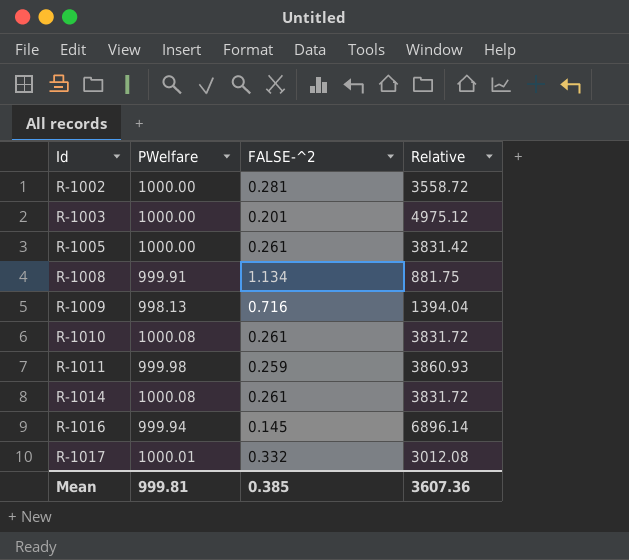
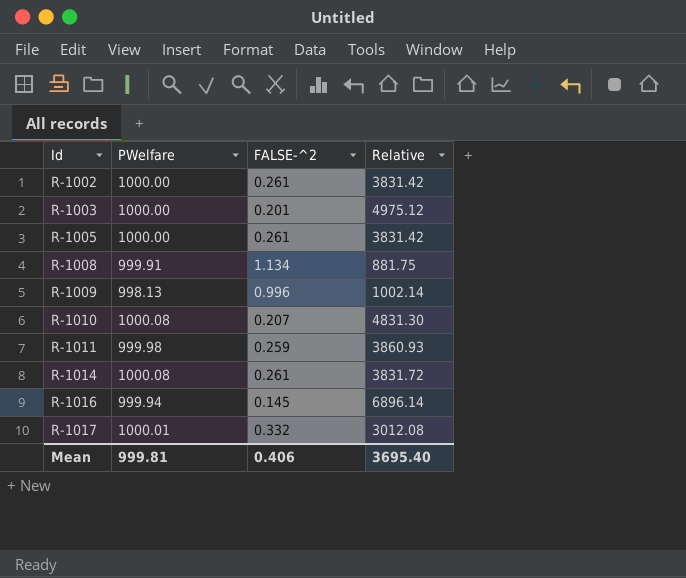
R-1002 | FALSE-^2: 0.281 -> 0.261
R-1002 | Relative: 3558.72 -> 3831.42
R-1009 | FALSE-^2: 0.716 -> 0.996
R-1009 | Relative: 1394.04 -> 1002.14
R-1010 | FALSE-^2: 0.261 -> 0.207
R-1010 | Relative: 3831.72 -> 4831.30
Mean | FALSE-^2: 0.385 -> 0.406
Mean | Relative: 3607.36 -> 3695.40

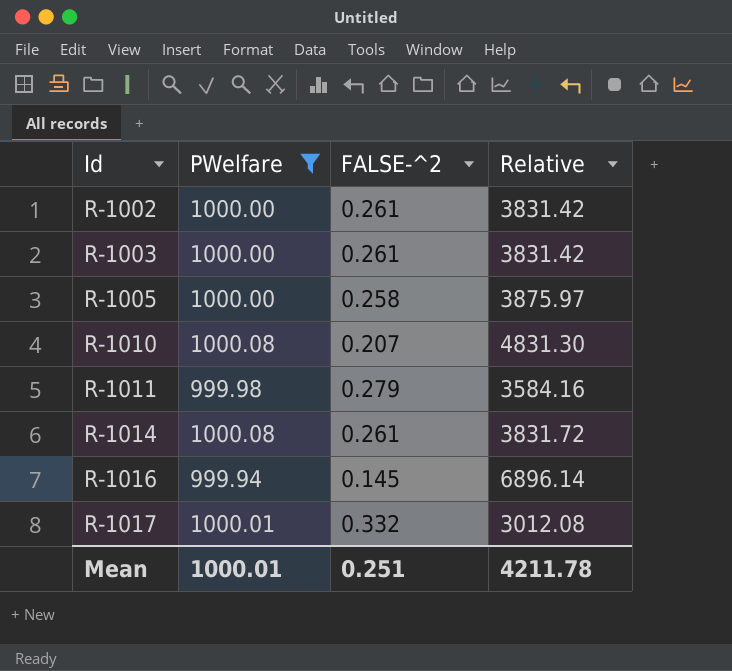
filter: none -> PWelfare >= 999.94
R-1003 | FALSE-^2: 0.201 -> 0.261
R-1003 | Relative: 4975.12 -> 3831.42
R-1005 | FALSE-^2: 0.261 -> 0.258
R-1005 | Relative: 3831.42 -> 3875.97
R-1011 | FALSE-^2: 0.259 -> 0.279
R-1011 | Relative: 3860.93 -> 3584.16
Mean | PWelfare: 999.81 -> 1000.01
Mean | FALSE-^2: 0.406 -> 0.251
Mean | Relative: 3695.40 -> 4211.78

